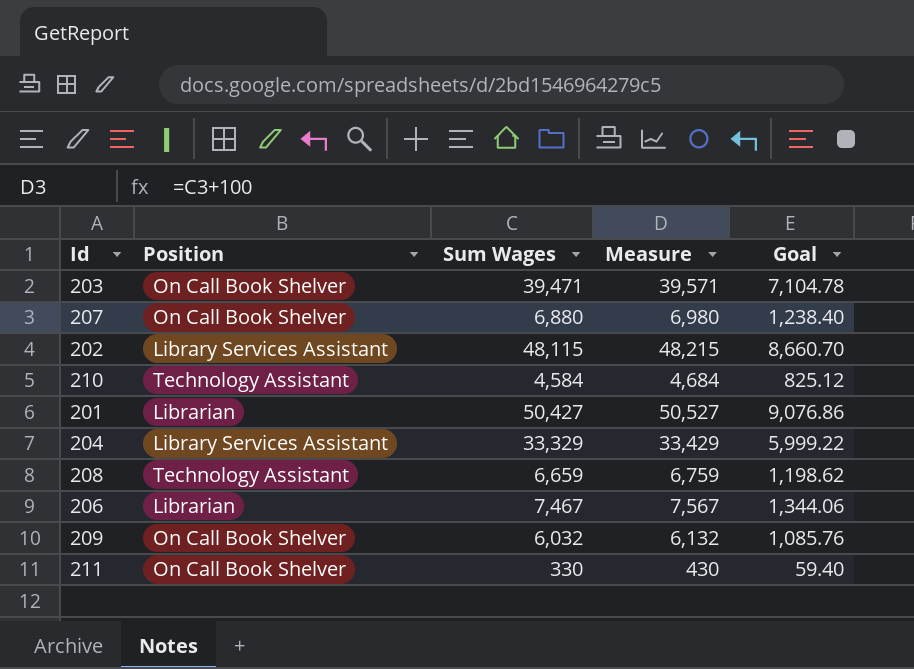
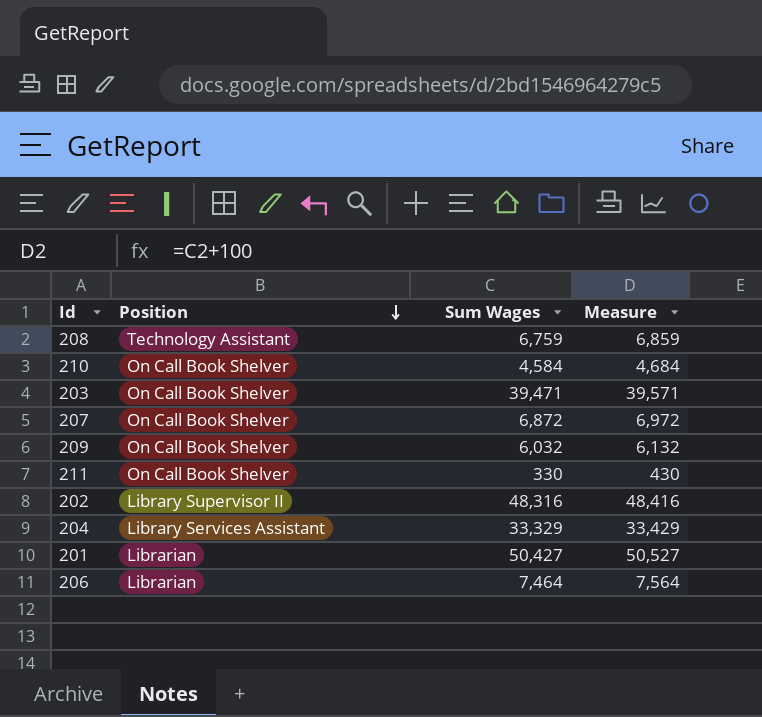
row order: none -> Position descending
column Goal | formula: [Sum Wages] * 0.18 -> none
208 | Sum Wages: 6,659 -> 6,759
208 | Measure: 6,759 -> 6,859
210 | Position: Technology Assistant -> On Call Book Shelver
207 | Sum Wages: 6,880 -> 6,872
207 | Measure: 6,980 -> 6,972
202 | Position: Library Services Assistant -> Library Supervisor II
202 | Sum Wages: 48,115 -> 48,316
202 | Measure: 48,215 -> 48,416
206 | Sum Wages: 7,467 -> 7,464
206 | Measure: 7,567 -> 7,564

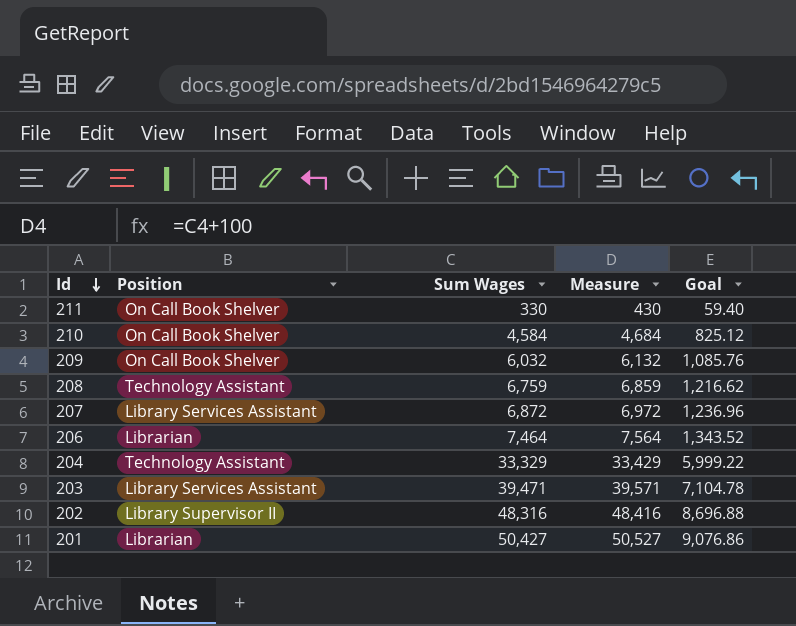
row order: Position descending -> Id descending
column Goal | formula: none -> [Sum Wages] * 0.18
207 | Position: On Call Book Shelver -> Library Services Assistant
204 | Position: Library Services Assistant -> Technology Assistant
203 | Position: On Call Book Shelver -> Library Services Assistant

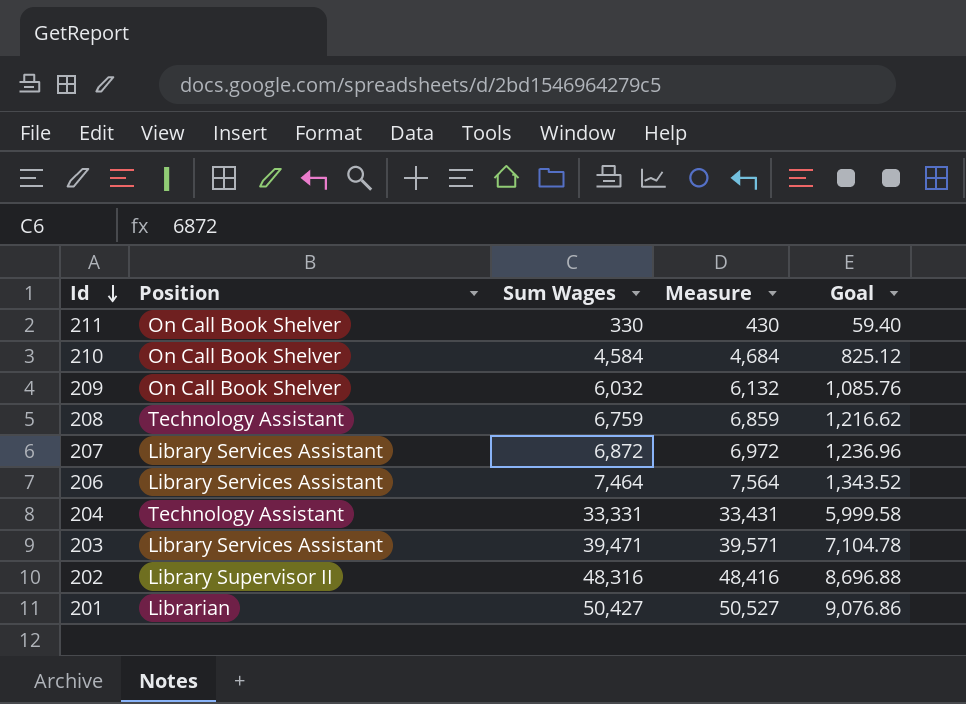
206 | Position: Librarian -> Library Services Assistant
204 | Sum Wages: 33,329 -> 33,331
204 | Measure: 33,429 -> 33,431
204 | Goal: 5,999.22 -> 5,999.58

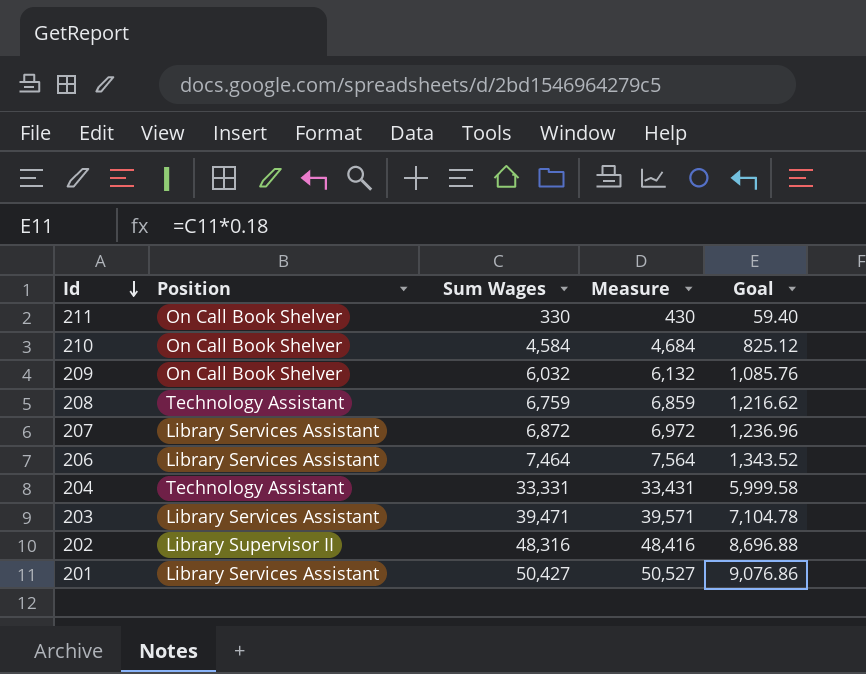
201 | Position: Librarian -> Library Services Assistant

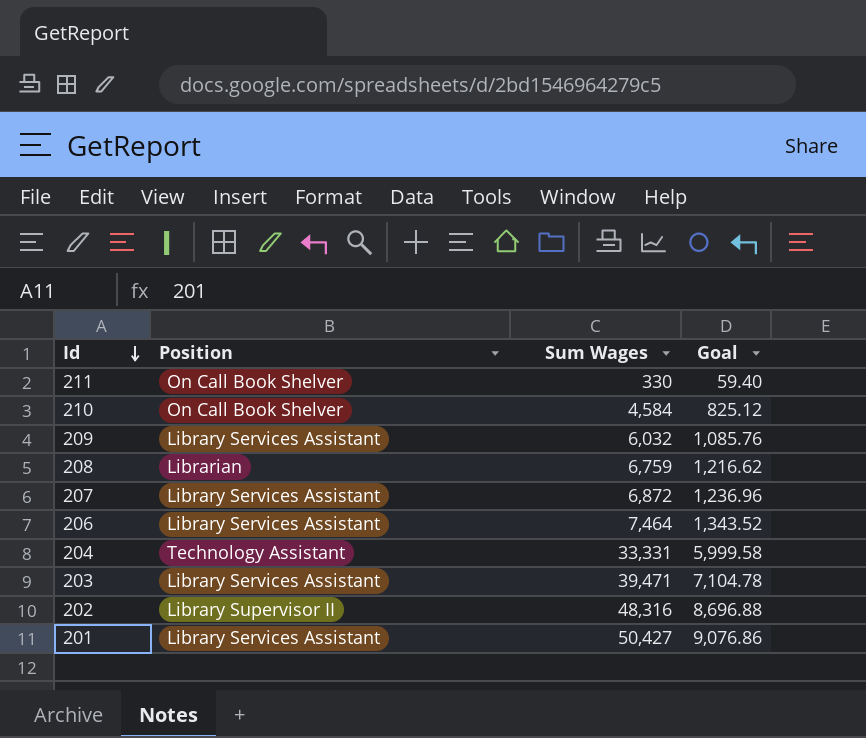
column Measure | formula: [Sum Wages] + 100 -> none
209 | Position: On Call Book Shelver -> Library Services Assistant
208 | Position: Technology Assistant -> Librarian

